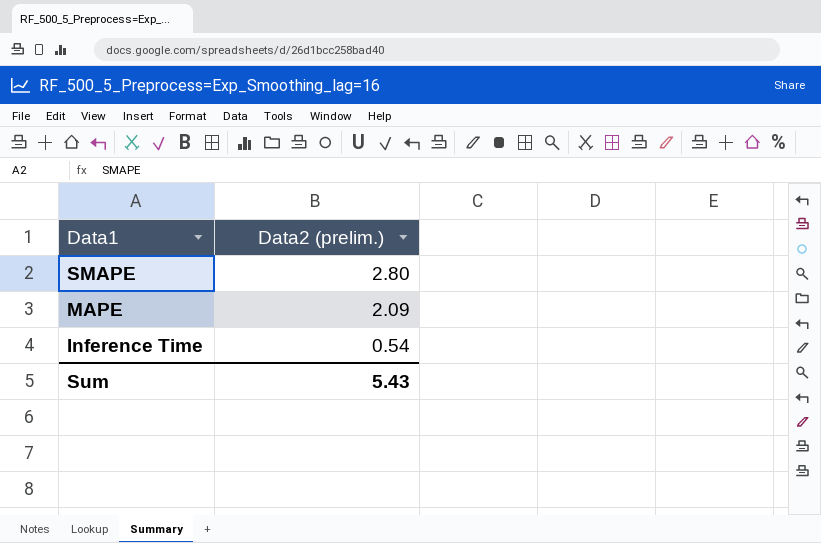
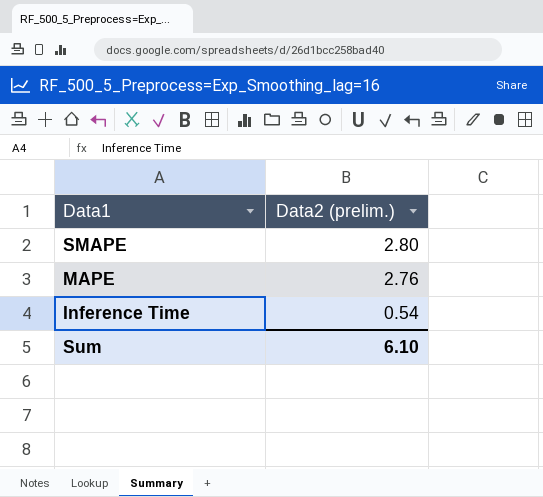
MAPE | Data2 (prelim.): 2.09 -> 2.76
Sum | Data2 (prelim.): 5.43 -> 6.10

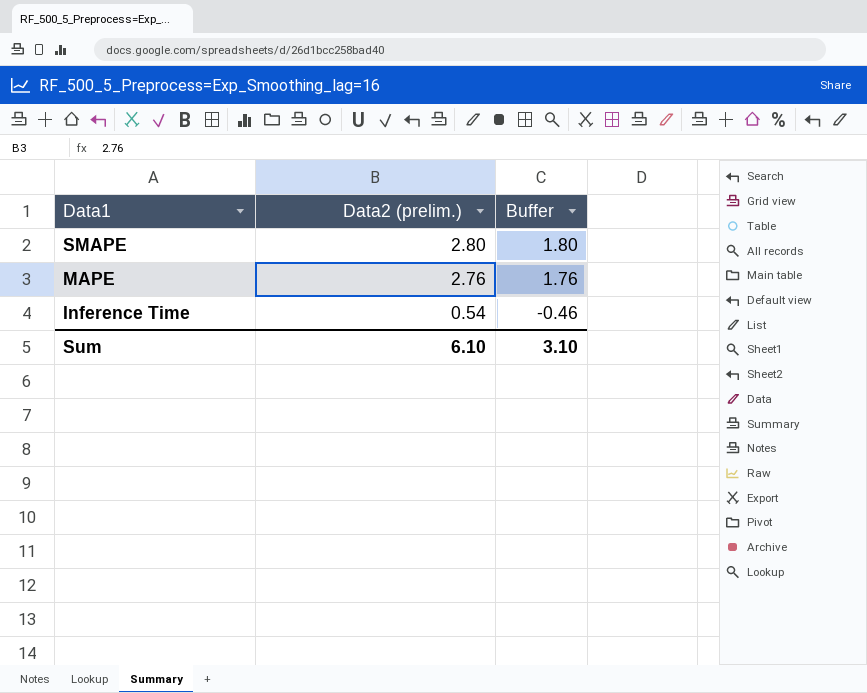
column Buffer | formula: none -> [Data2 (prelim.)] - 1

